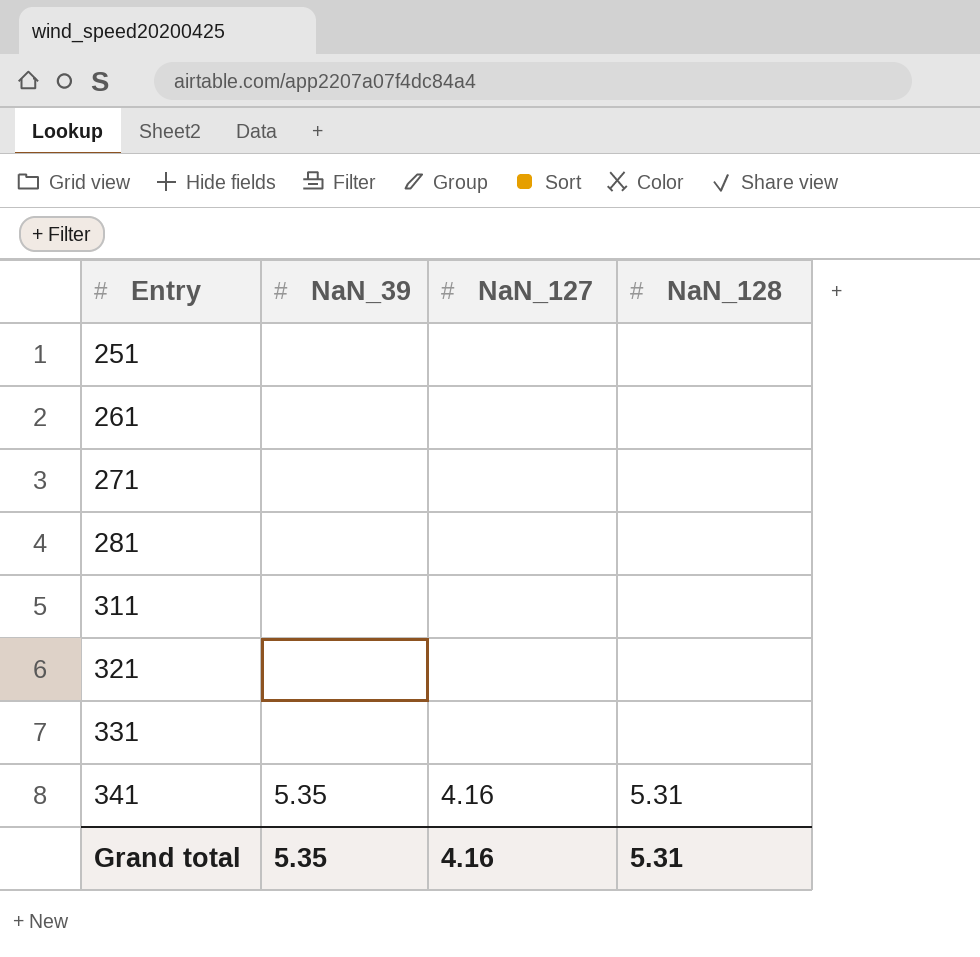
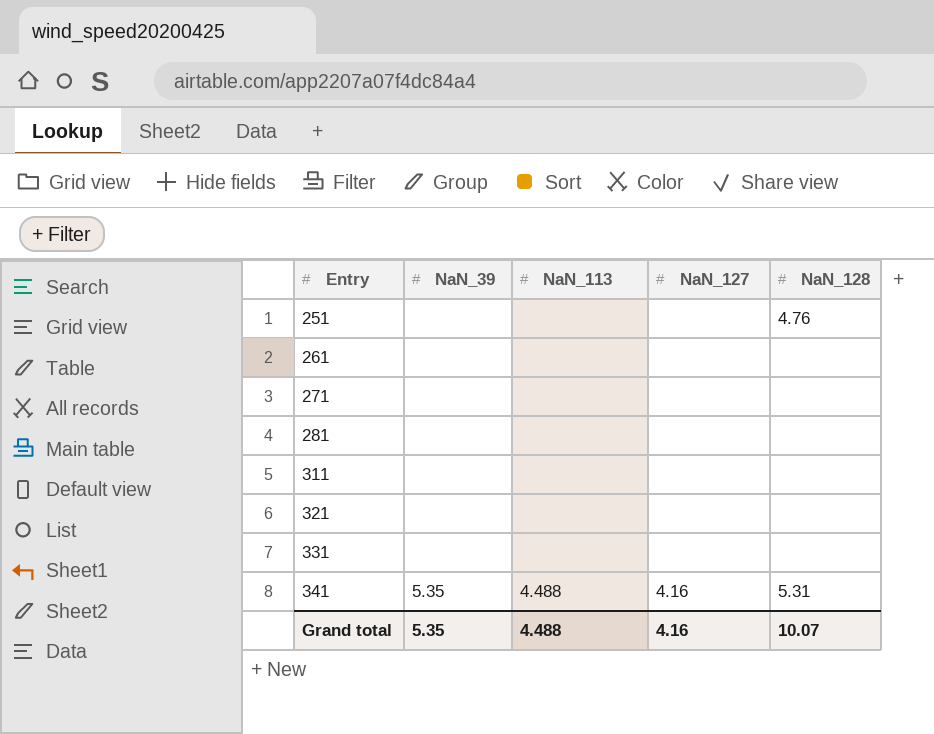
column NaN_113 | position: none -> 3
251 | NaN_128: none -> 4.76
Grand total | NaN_128: 5.31 -> 10.07

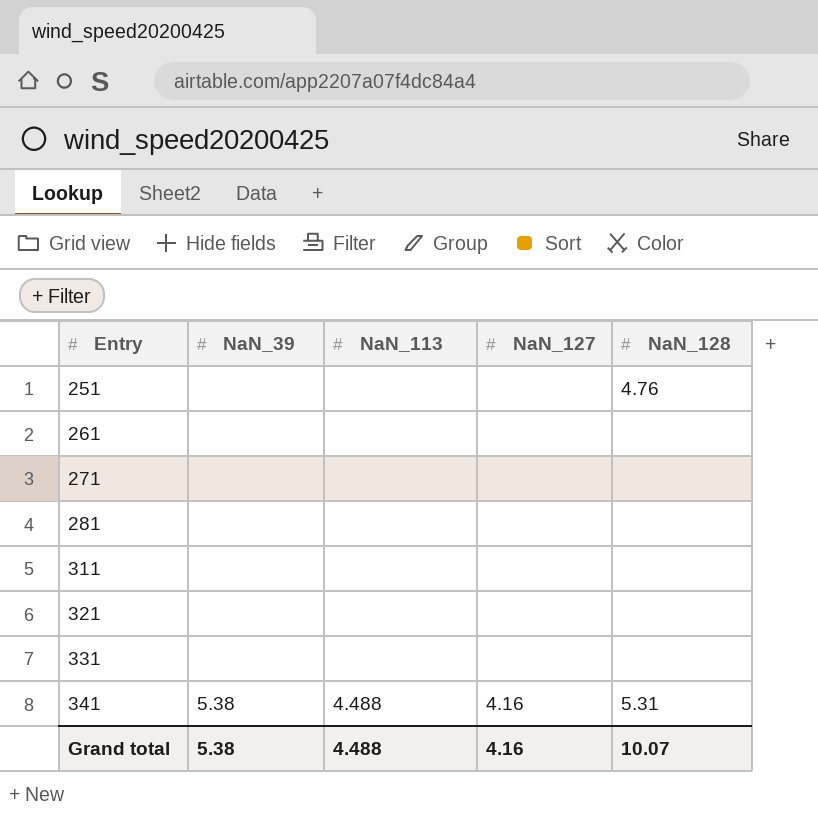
341 | NaN_39: 5.35 -> 5.38
Grand total | NaN_39: 5.35 -> 5.38

